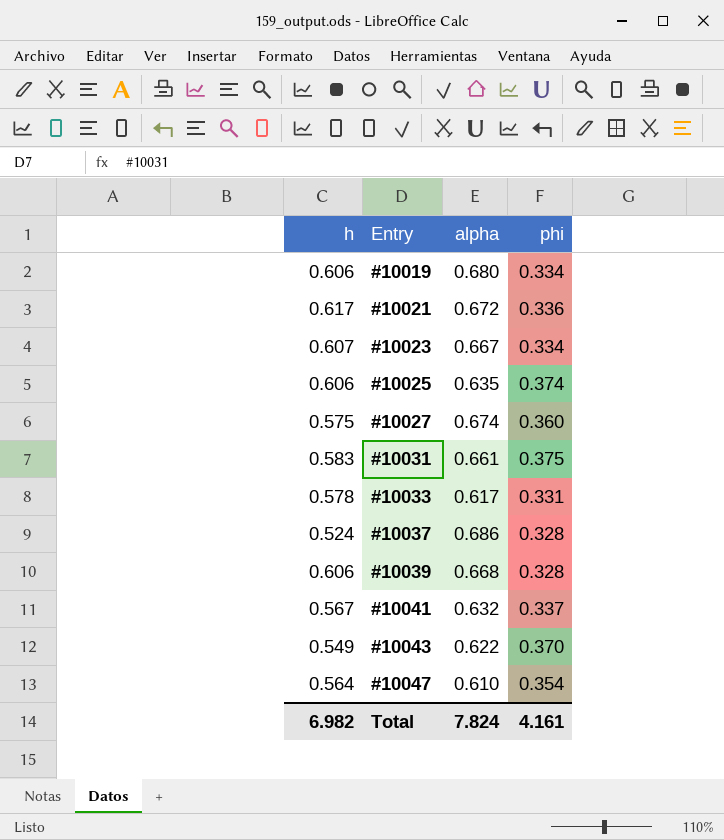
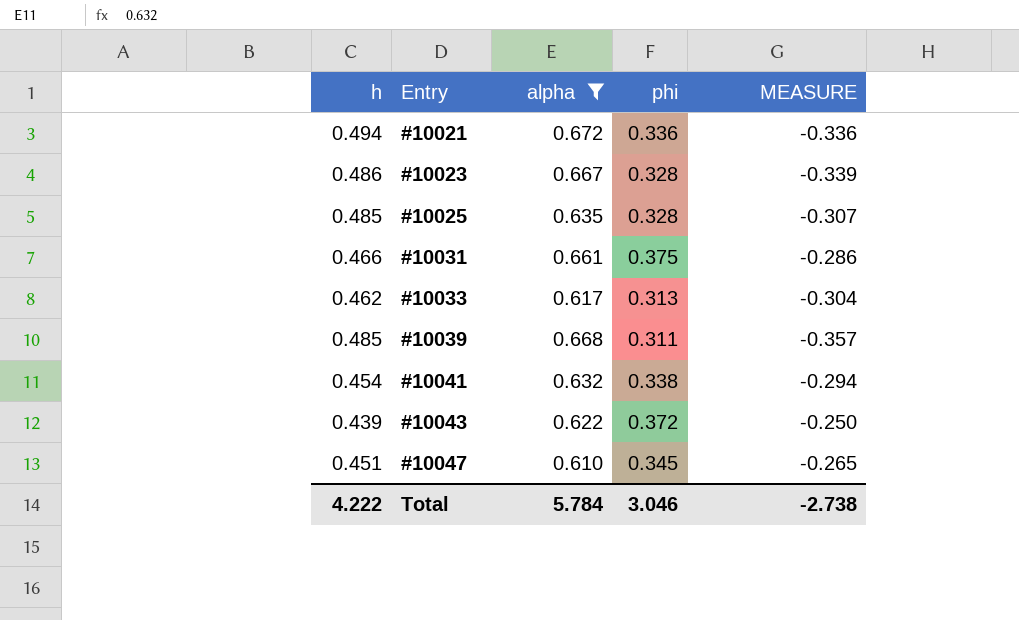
filter: none -> alpha <= 0.672
column MEASURE | formula: none -> [phi] - [alpha]
#10021 | h: 0.617 -> 0.494
#10023 | h: 0.607 -> 0.486
#10023 | phi: 0.334 -> 0.328
#10025 | h: 0.606 -> 0.485
#10025 | phi: 0.374 -> 0.328
#10031 | h: 0.583 -> 0.466
#10033 | h: 0.578 -> 0.462
#10033 | phi: 0.331 -> 0.313
#10039 | h: 0.606 -> 0.485
#10039 | phi: 0.328 -> 0.311
#10041 | h: 0.567 -> 0.454
#10041 | phi: 0.337 -> 0.338
#10043 | h: 0.549 -> 0.439
#10043 | phi: 0.370 -> 0.372
#10047 | h: 0.564 -> 0.451
#10047 | phi: 0.354 -> 0.345
Total | h: 6.982 -> 4.222
Total | alpha: 7.824 -> 5.784
Total | phi: 4.161 -> 3.046

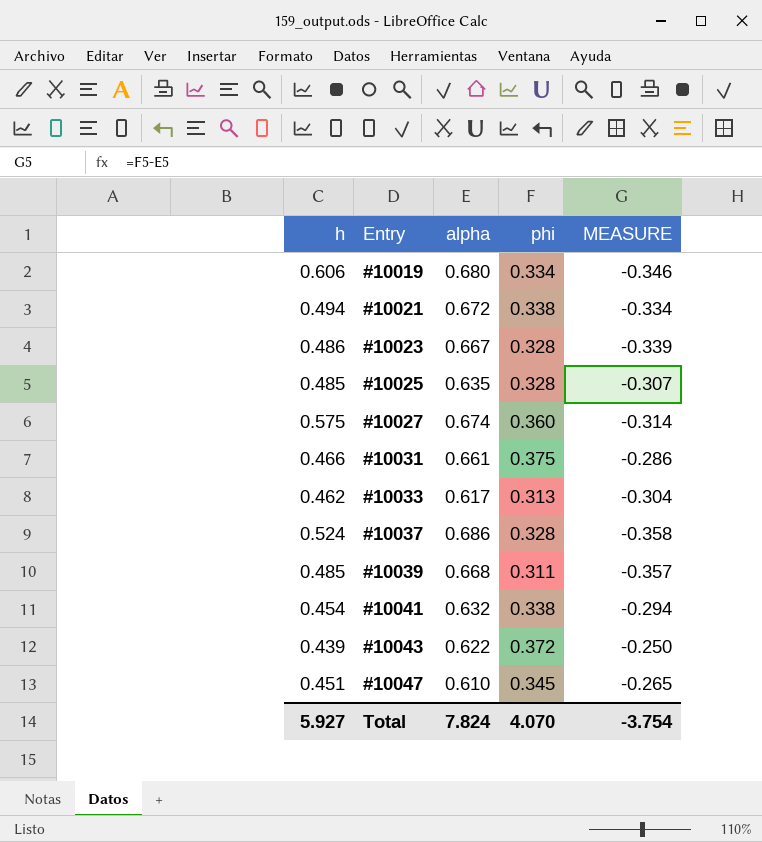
filter: alpha <= 0.672 -> none
#10021 | phi: 0.336 -> 0.338
#10021 | MEASURE: -0.336 -> -0.334
Total | h: 4.222 -> 5.927
Total | alpha: 5.784 -> 7.824
Total | phi: 3.046 -> 4.070
Total | MEASURE: -2.738 -> -3.754

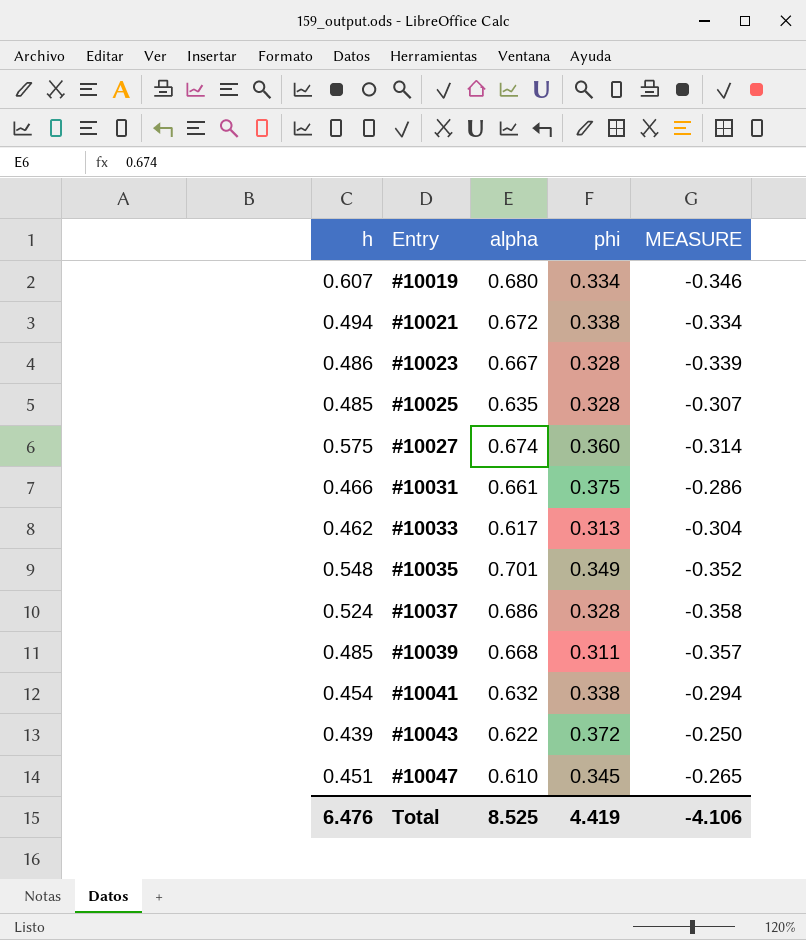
#10019 | h: 0.606 -> 0.607
row #10035: none -> 0.548 | 0.701 | 0.349 | -0.352
Total | h: 5.927 -> 6.476
Total | alpha: 7.824 -> 8.525
Total | phi: 4.070 -> 4.419
Total | MEASURE: -3.754 -> -4.106

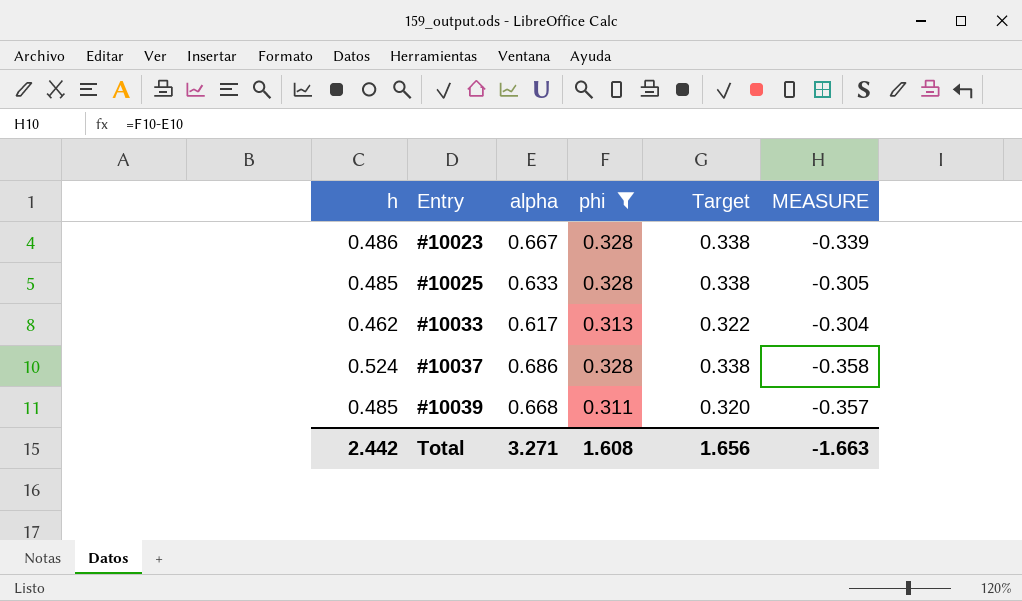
filter: none -> phi <= 0.328
column Target | formula: none -> [phi] * 1.03
#10025 | alpha: 0.635 -> 0.633
#10025 | MEASURE: -0.307 -> -0.305
Total | h: 6.476 -> 2.442
Total | alpha: 8.525 -> 3.271
Total | phi: 4.419 -> 1.608
Total | MEASURE: -4.106 -> -1.663

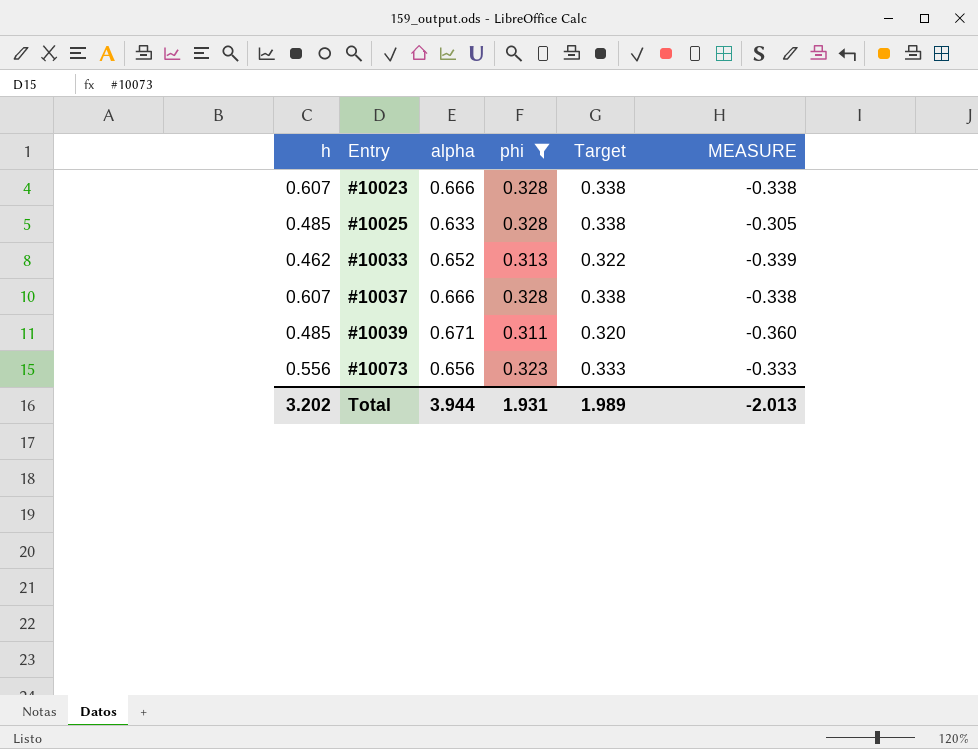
#10023 | h: 0.486 -> 0.607
#10023 | alpha: 0.667 -> 0.666
#10023 | MEASURE: -0.339 -> -0.338
#10033 | alpha: 0.617 -> 0.652
#10033 | MEASURE: -0.304 -> -0.339
#10037 | h: 0.524 -> 0.607
#10037 | alpha: 0.686 -> 0.666
#10037 | MEASURE: -0.358 -> -0.338
#10039 | alpha: 0.668 -> 0.671
#10039 | MEASURE: -0.357 -> -0.360
row #10073: none -> 0.556 | 0.656 | 0.323 | 0.333 | -0.333
Total | h: 2.442 -> 3.202
Total | alpha: 3.271 -> 3.944
Total | phi: 1.608 -> 1.931
Total | Target: 1.656 -> 1.989
Total | MEASURE: -1.663 -> -2.013

